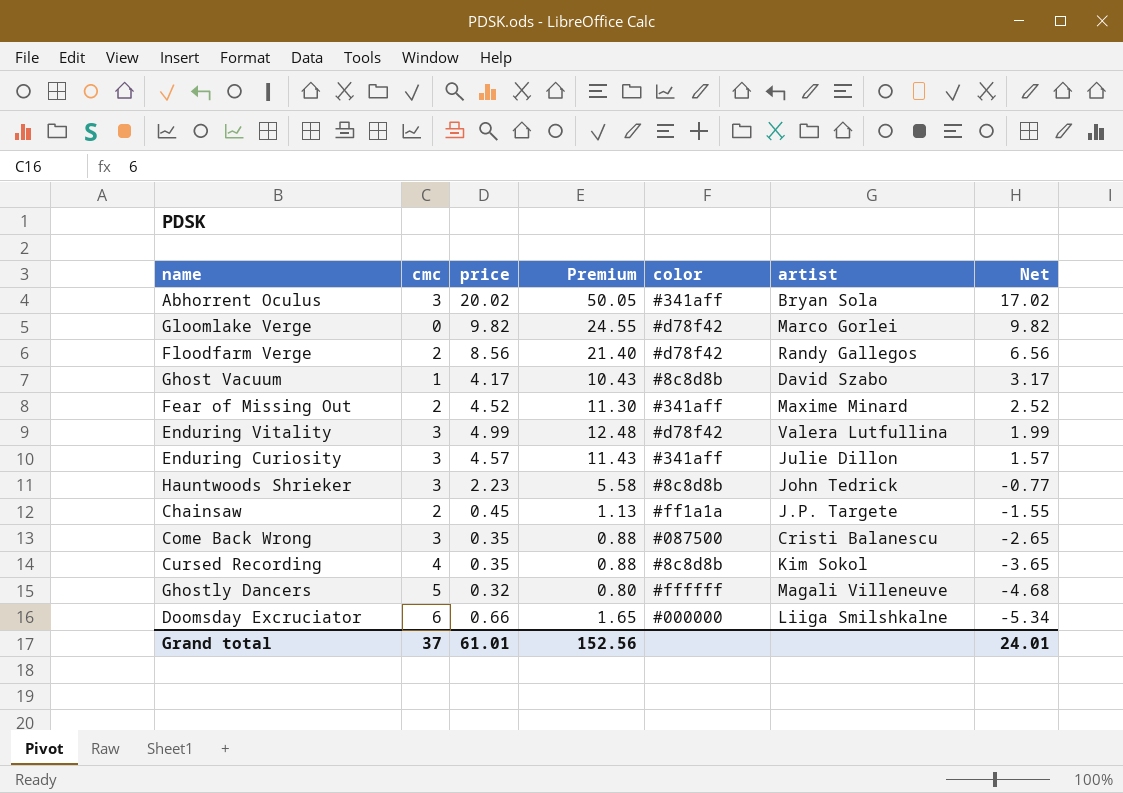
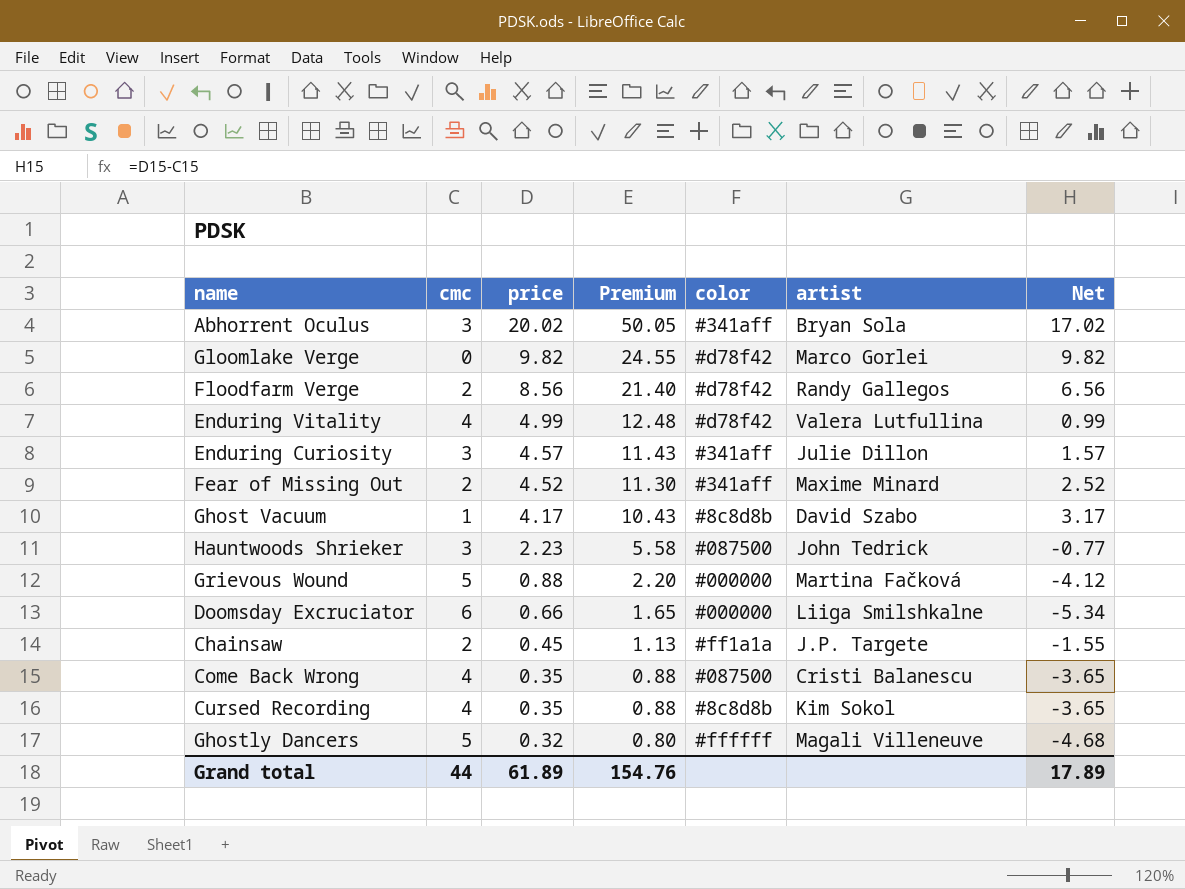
row order: Net descending -> price descending
Enduring Vitality | cmc: 3 -> 4
Enduring Vitality | Net: 1.99 -> 0.99
Hauntwoods Shrieker | color: #8c8d8b -> #087500
row Grievous Wound: none -> 5 | 0.88 | 2.20 | #000000 | Martina Fačková | -4.12
Come Back Wrong | cmc: 3 -> 4
Come Back Wrong | Net: -2.65 -> -3.65
Grand total | cmc: 37 -> 44
Grand total | price: 61.01 -> 61.89
Grand total | Premium: 152.56 -> 154.76
Grand total | Net: 24.01 -> 17.89

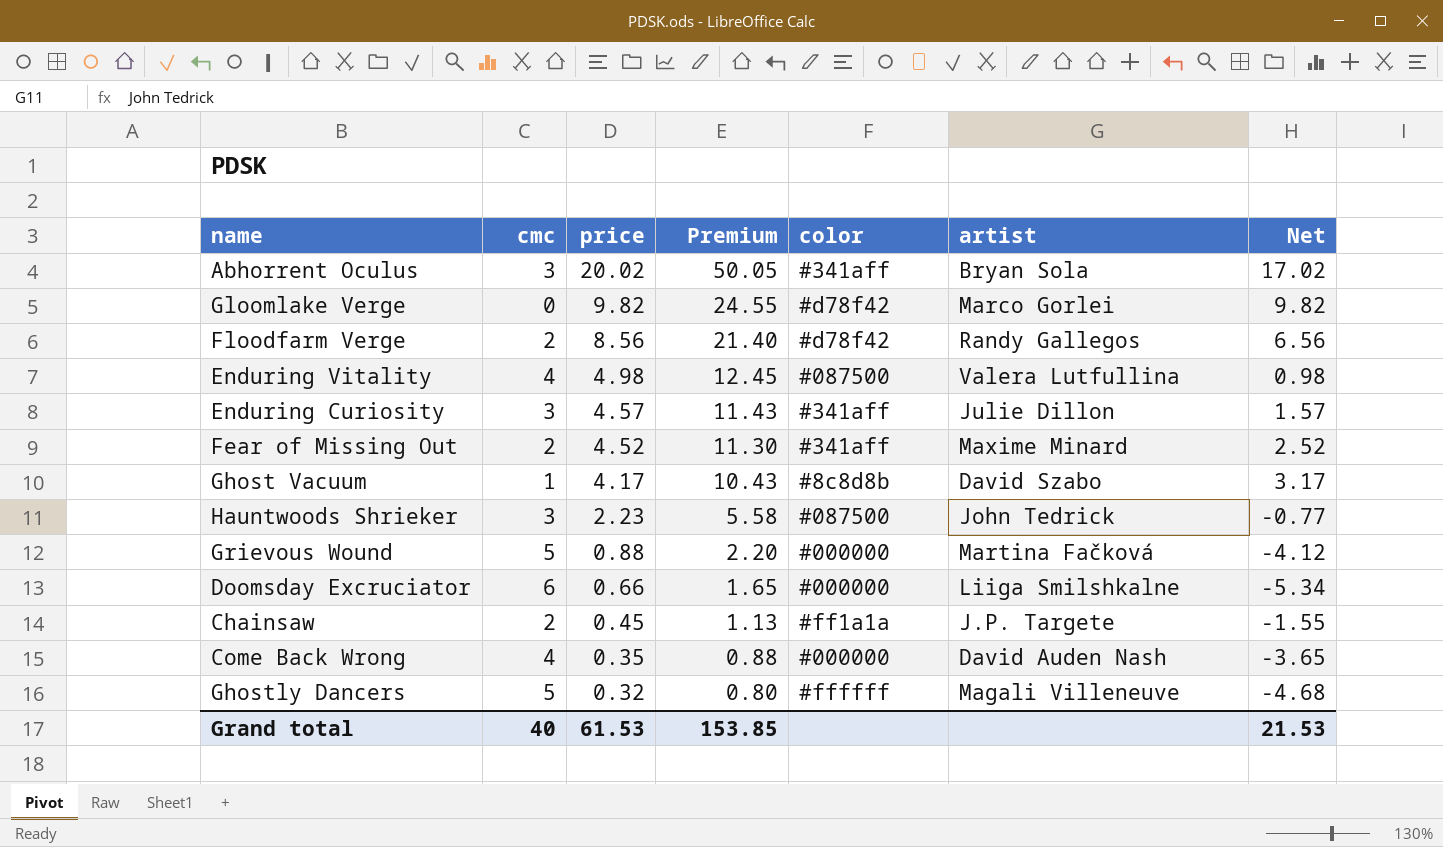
row Cursed Recording: 4 | 0.35 | 0.88 | #8c8d8b | Kim Sokol | -3.65 -> none
Enduring Vitality | price: 4.99 -> 4.98
Enduring Vitality | Premium: 12.48 -> 12.45
Enduring Vitality | color: #d78f42 -> #087500
Enduring Vitality | Net: 0.99 -> 0.98
Come Back Wrong | color: #087500 -> #000000
Come Back Wrong | artist: Cristi Balanescu -> David Auden Nash
Grand total | cmc: 44 -> 40
Grand total | price: 61.89 -> 61.53
Grand total | Premium: 154.76 -> 153.85
Grand total | Net: 17.89 -> 21.53

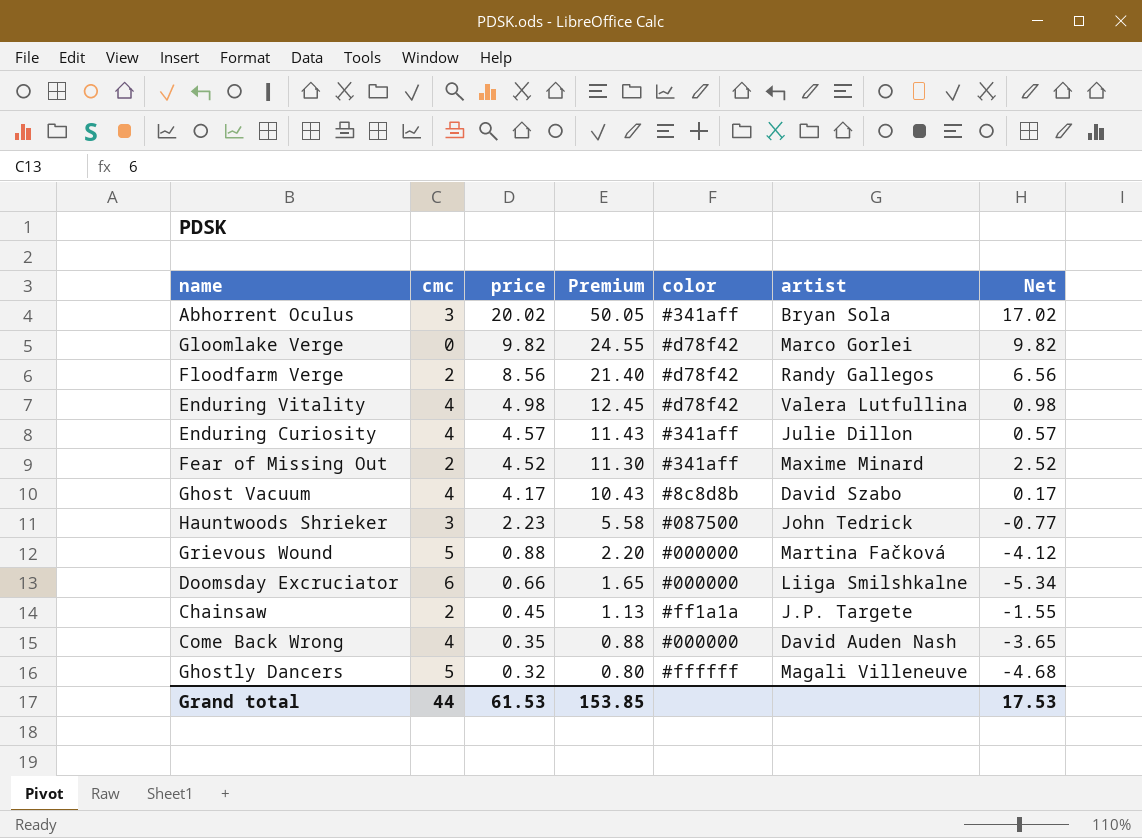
Enduring Vitality | color: #087500 -> #d78f42
Enduring Curiosity | cmc: 3 -> 4
Enduring Curiosity | Net: 1.57 -> 0.57
Ghost Vacuum | cmc: 1 -> 4
Ghost Vacuum | Net: 3.17 -> 0.17
Grand total | cmc: 40 -> 44
Grand total | Net: 21.53 -> 17.53

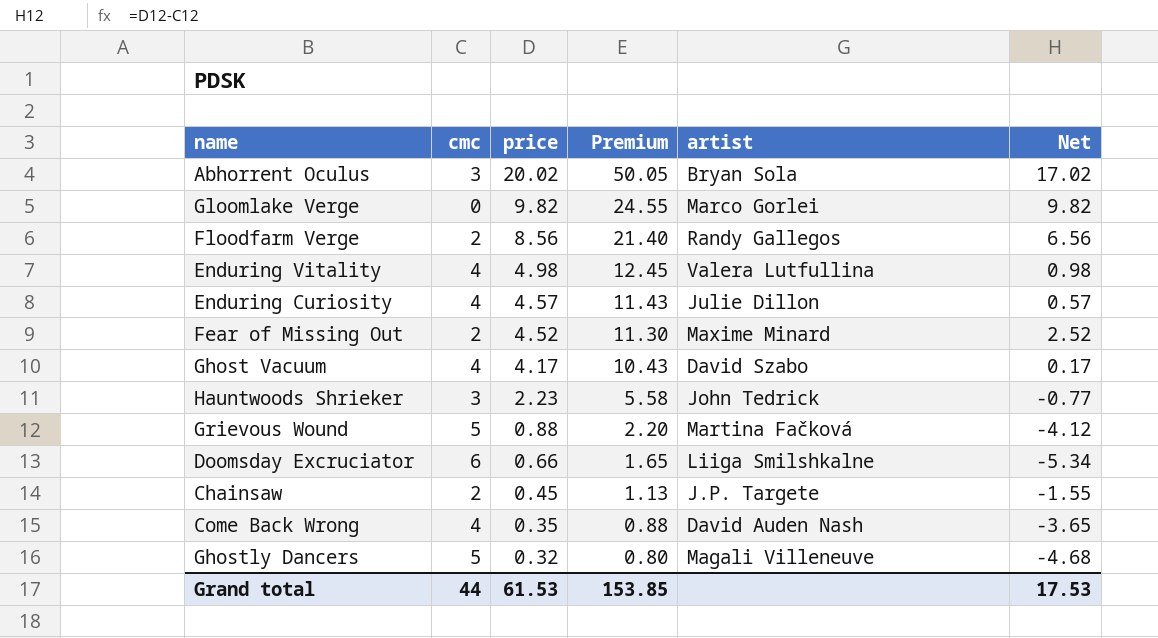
column color | position: 5 -> none

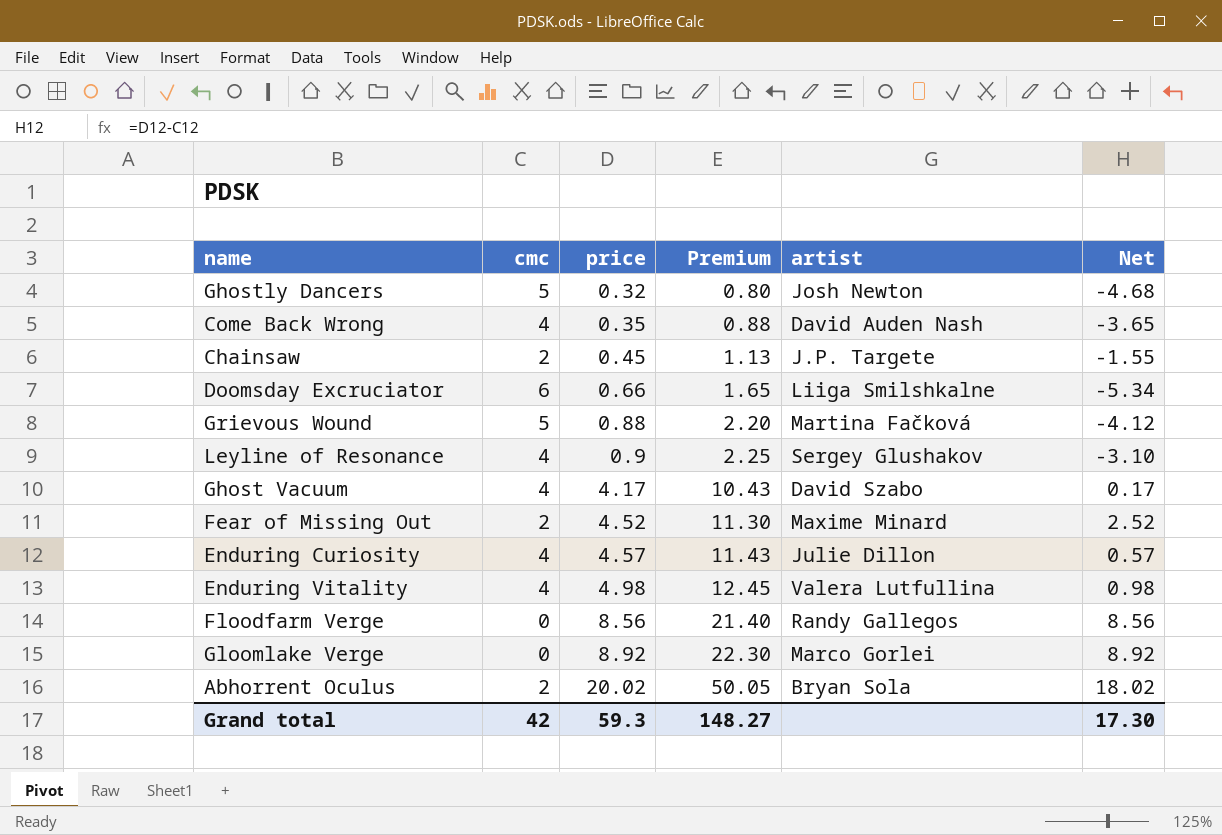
row order: price descending -> price ascending
row Hauntwoods Shrieker: 3 | 2.23 | 5.58 | John Tedrick | -0.77 -> none
Ghostly Dancers | artist: Magali Villeneuve -> Josh Newton
row Leyline of Resonance: none -> 4 | 0.9 | 2.25 | Sergey Glushakov | -3.10
Floodfarm Verge | cmc: 2 -> 0
Floodfarm Verge | Net: 6.56 -> 8.56
Gloomlake Verge | price: 9.82 -> 8.92
Gloomlake Verge | Premium: 24.55 -> 22.30
Gloomlake Verge | Net: 9.82 -> 8.92
Abhorrent Oculus | cmc: 3 -> 2
Abhorrent Oculus | Net: 17.02 -> 18.02
Grand total | cmc: 44 -> 42
Grand total | price: 61.53 -> 59.3
Grand total | Premium: 153.85 -> 148.27
Grand total | Net: 17.53 -> 17.30

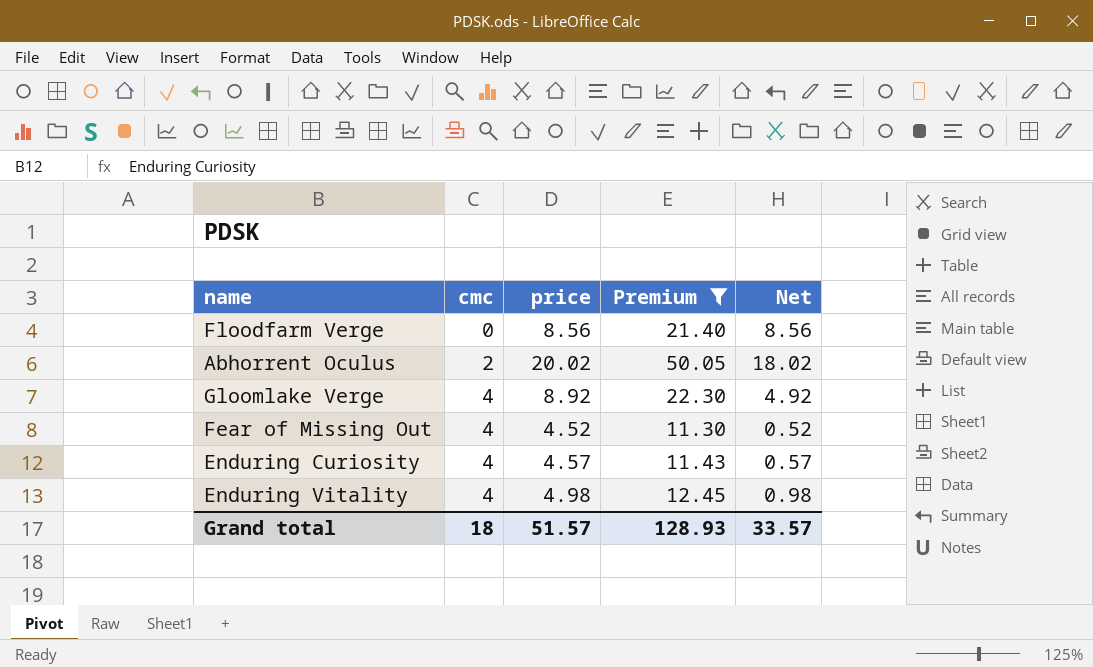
filter: none -> Premium >= 11.30
row order: price ascending -> cmc ascending
column artist | position: 5 -> none
Gloomlake Verge | cmc: 0 -> 4
Gloomlake Verge | Net: 8.92 -> 4.92
Fear of Missing Out | cmc: 2 -> 4
Fear of Missing Out | Net: 2.52 -> 0.52
Grand total | cmc: 42 -> 18
Grand total | price: 59.3 -> 51.57
Grand total | Premium: 148.27 -> 128.93
Grand total | Net: 17.30 -> 33.57

